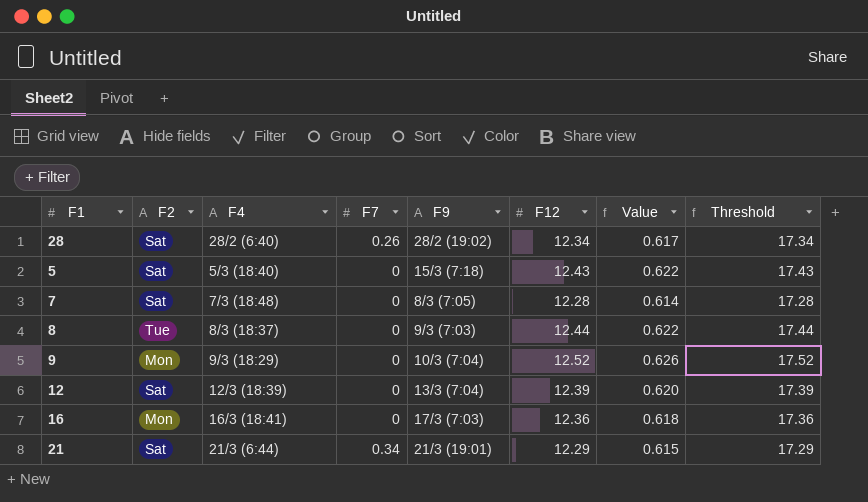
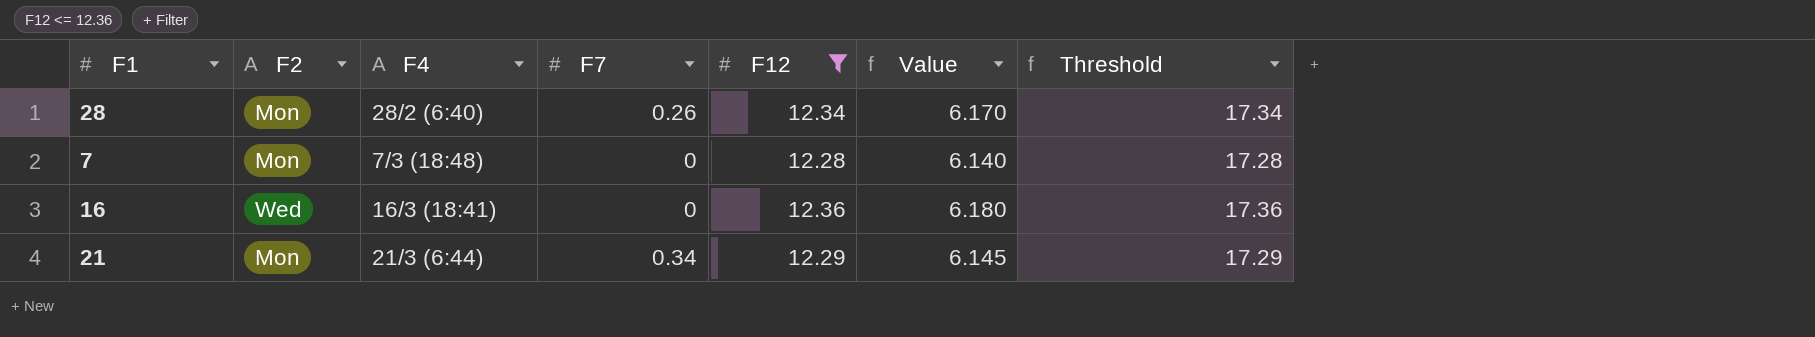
filter: none -> F12 <= 12.36
column F9 | position: 5 -> none
column Value | formula: [F12] * 0.05 -> [F12] * 0.5
28 | F2: Sat -> Mon
7 | F2: Sat -> Mon
16 | F2: Mon -> Wed
21 | F2: Sat -> Mon

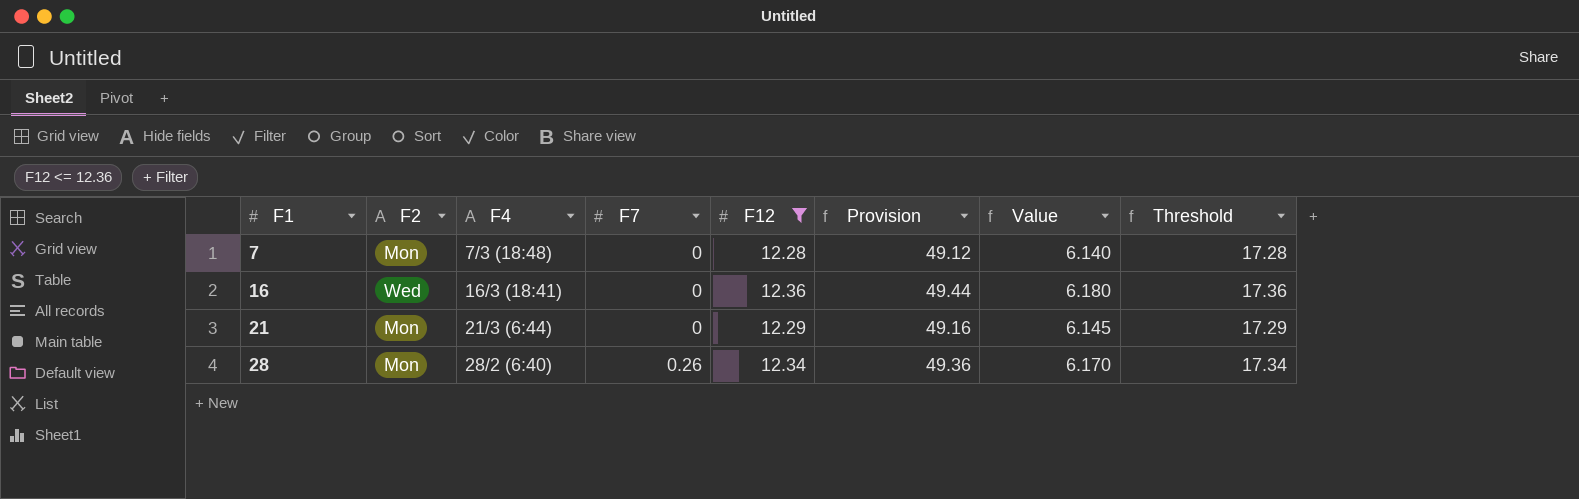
row order: none -> F1 ascending
column Provision | formula: none -> [F12] * 4
21 | F7: 0.34 -> 0

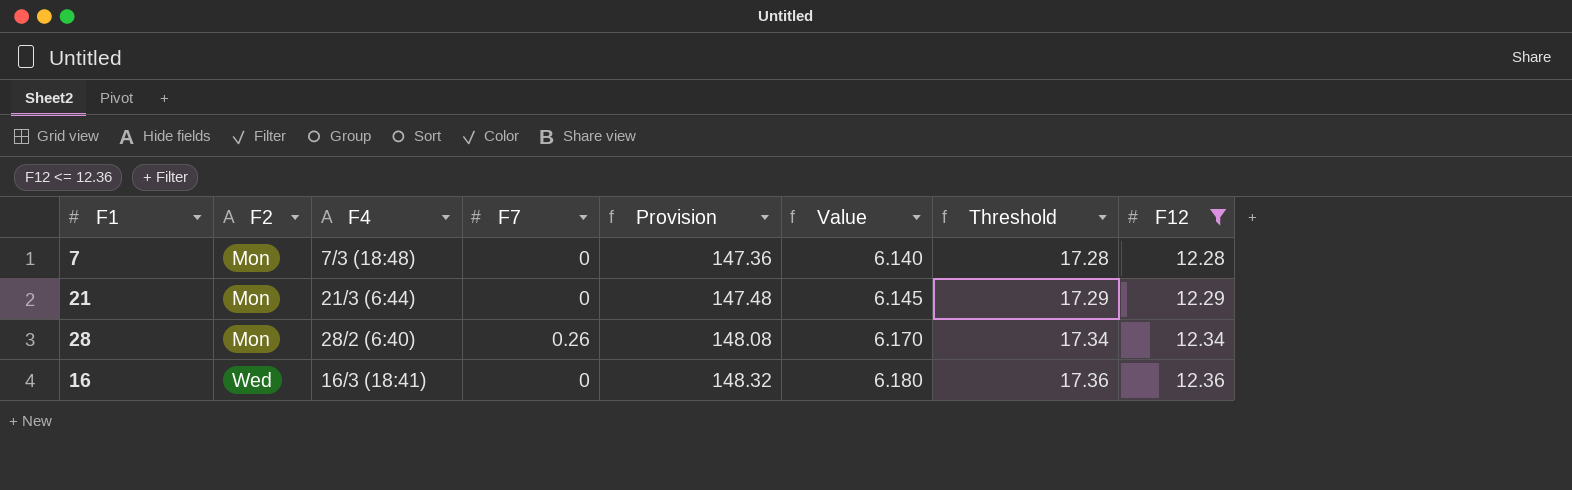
row order: F1 ascending -> F2 ascending
column Provision | formula: [F12] * 4 -> [F12] * 12
column F12 | position: 5 -> 8

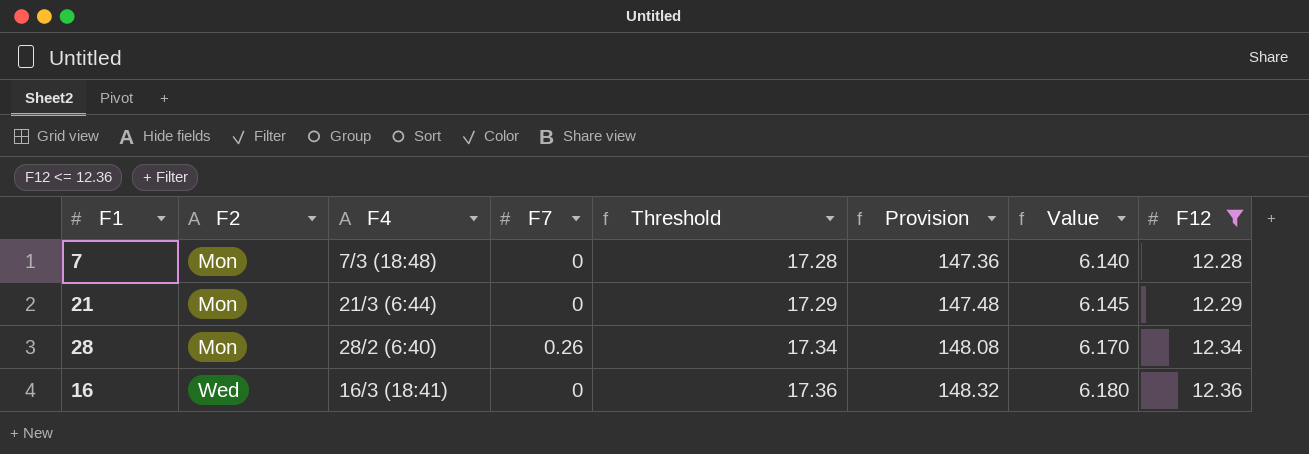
column Threshold | position: 7 -> 5

